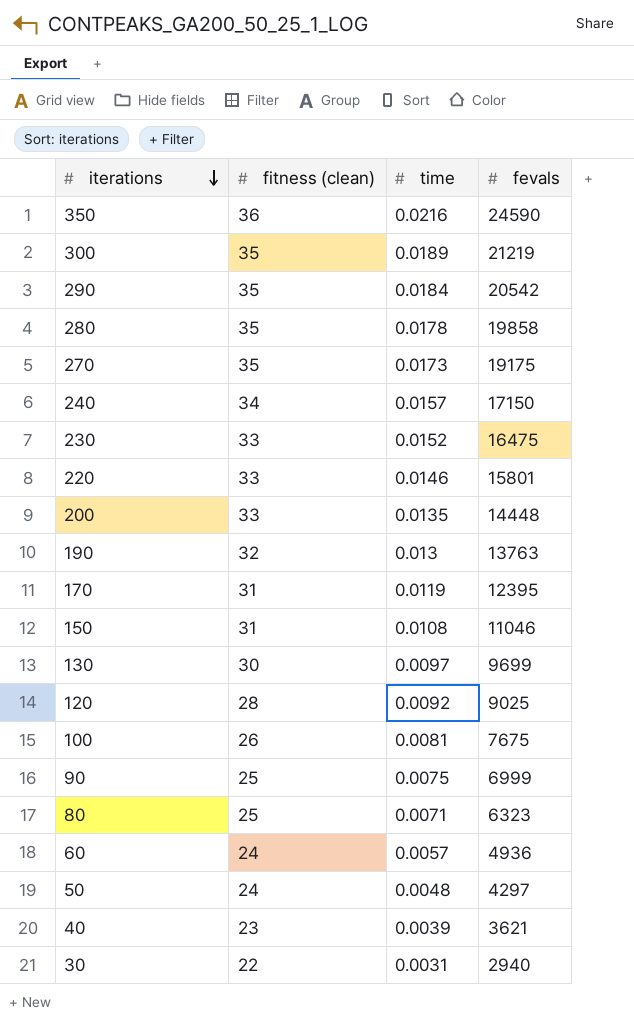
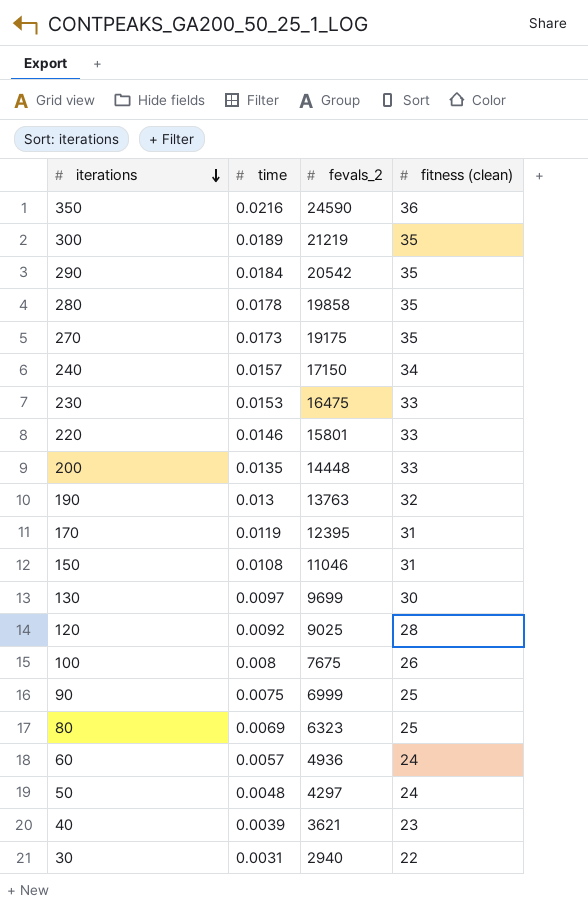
column name: fevals -> fevals_2
column fitness (clean) | position: 2 -> 4
230 | time: 0.0152 -> 0.0153
100 | time: 0.0081 -> 0.008
80 | time: 0.0071 -> 0.0069

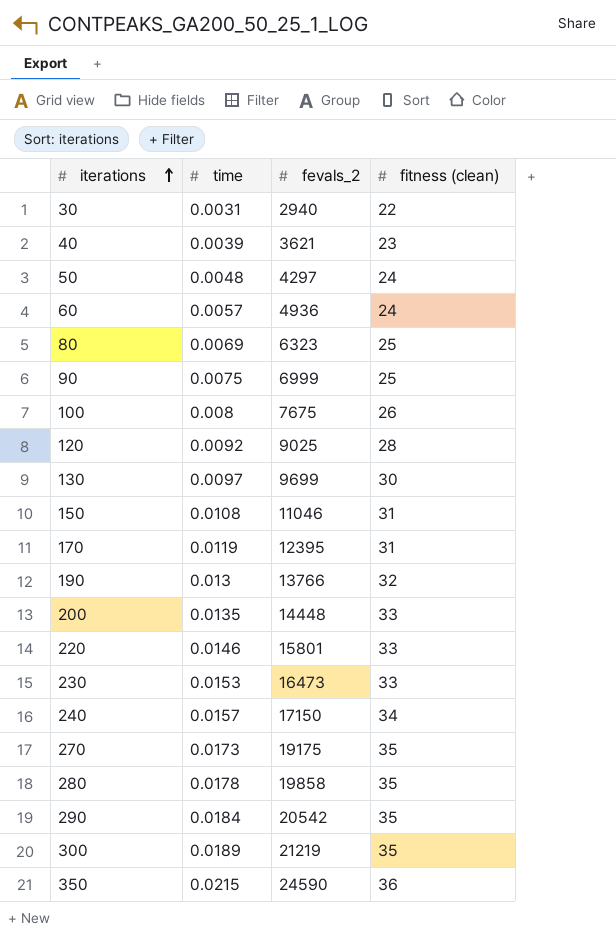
row order: iterations descending -> iterations ascending
190 | fevals_2: 13763 -> 13766
230 | fevals_2: 16475 -> 16473
350 | time: 0.0216 -> 0.0215

